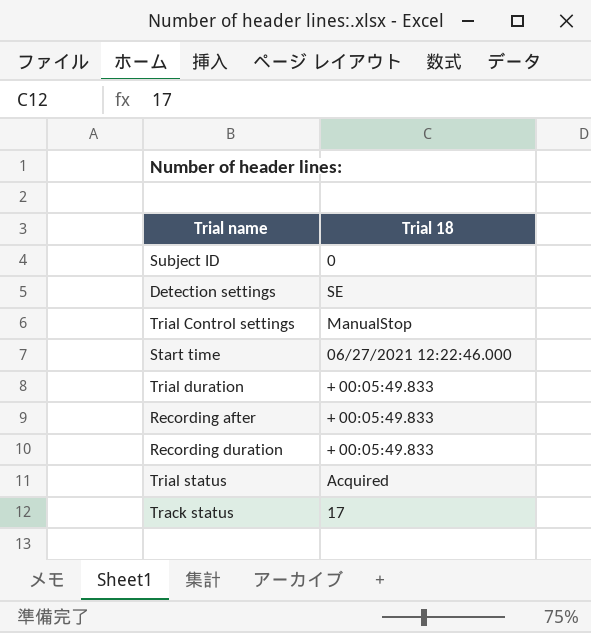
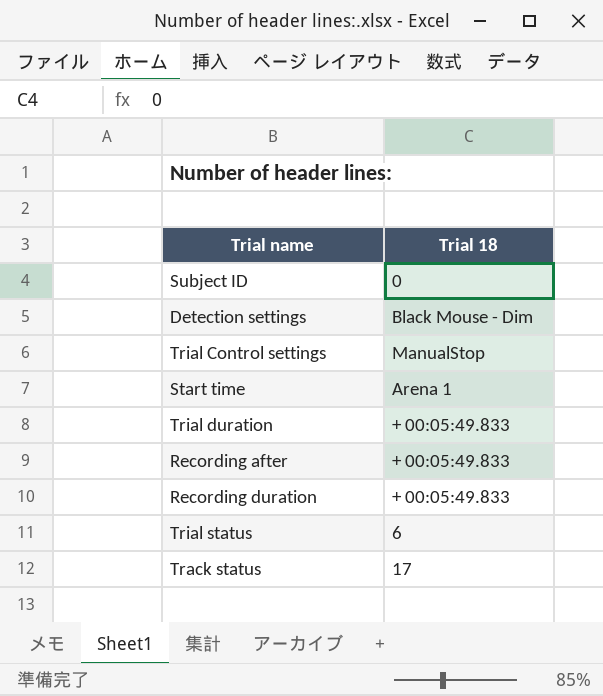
Detection settings | Trial 18: SE -> Black Mouse - Dim
Start time | Trial 18: 06/27/2021 12:22:46.000 -> Arena 1
Trial status | Trial 18: Acquired -> 6

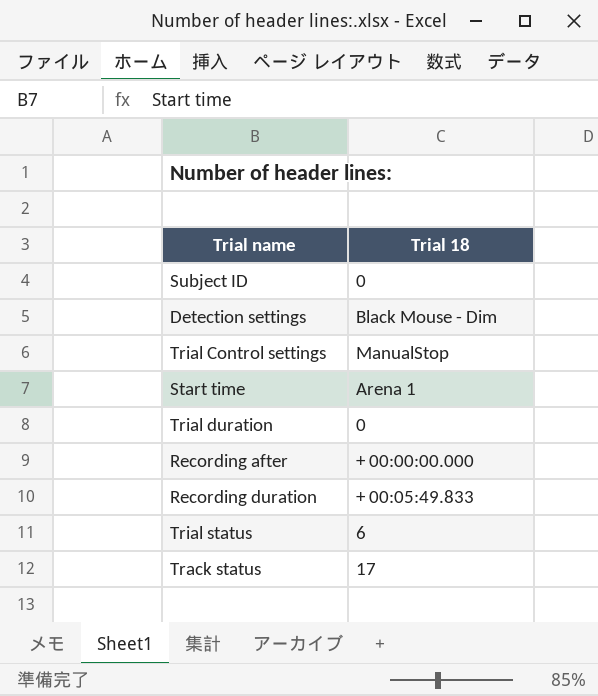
Trial duration | Trial 18: + 00:05:49.833 -> 0
Recording after | Trial 18: + 00:05:49.833 -> + 00:00:00.000

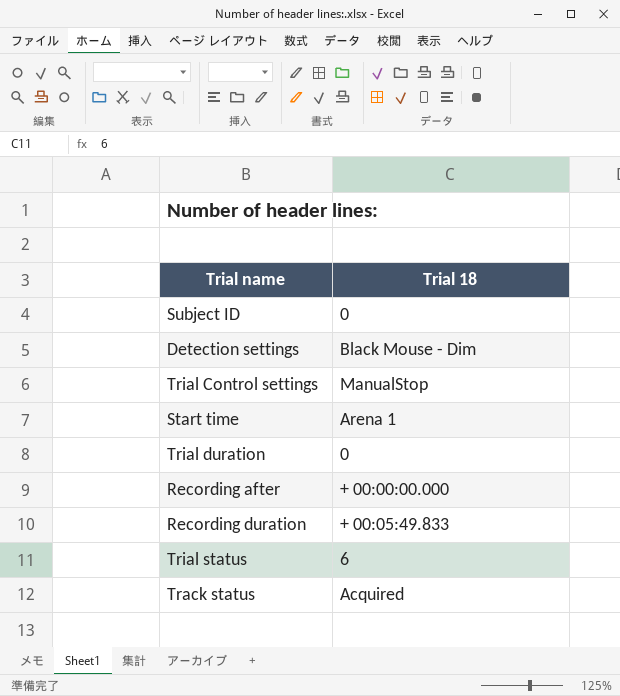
Track status | Trial 18: 17 -> Acquired

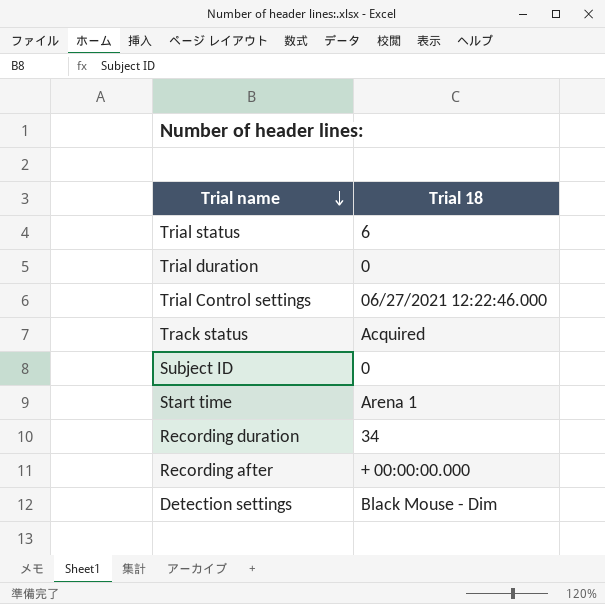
row order: none -> Trial name descending
Trial Control settings | Trial 18: ManualStop -> 06/27/2021 12:22:46.000
Recording duration | Trial 18: + 00:05:49.833 -> 34

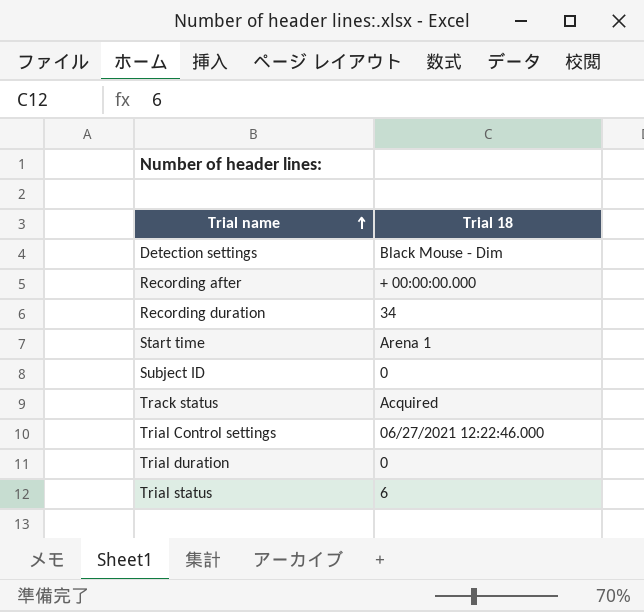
row order: Trial name descending -> Trial name ascending

